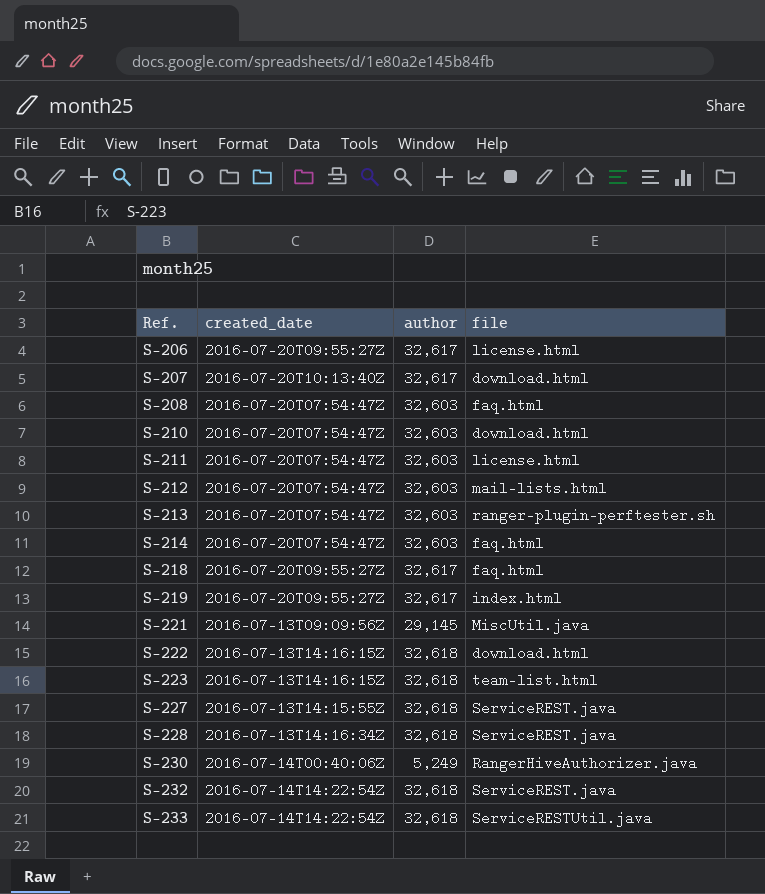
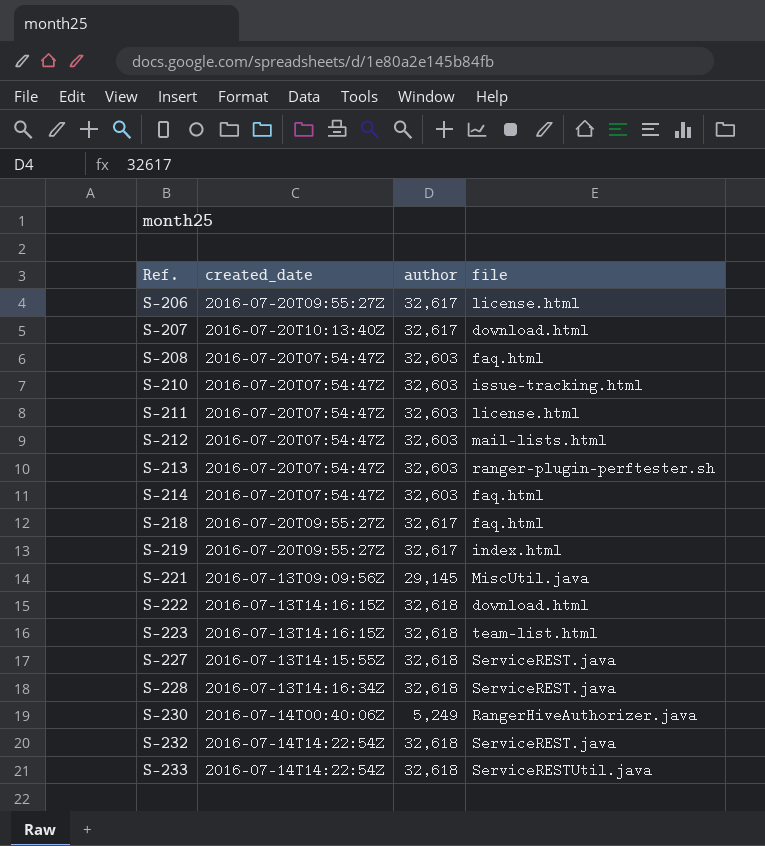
S-210 | file: download.html -> issue-tracking.html

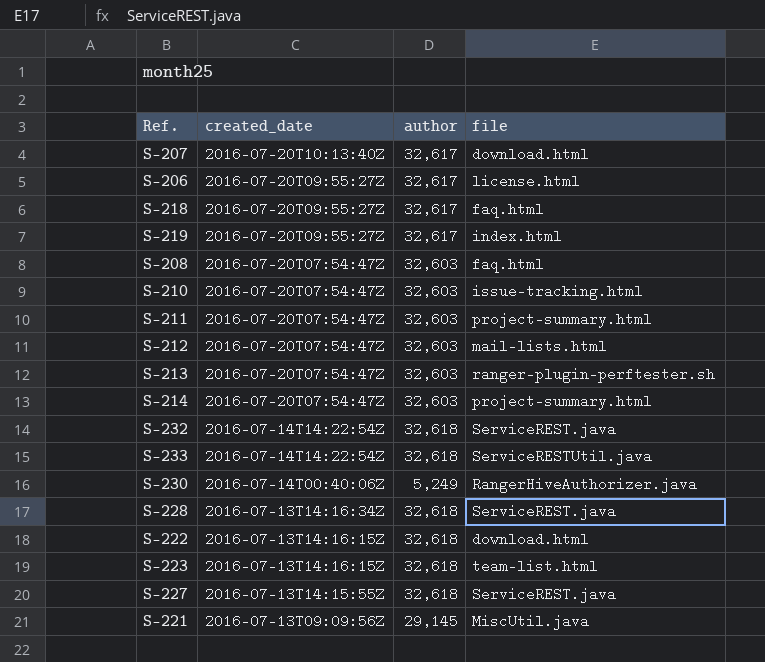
row order: Ref. ascending -> created_date descending
S-211 | file: license.html -> project-summary.html
S-214 | file: faq.html -> project-summary.html

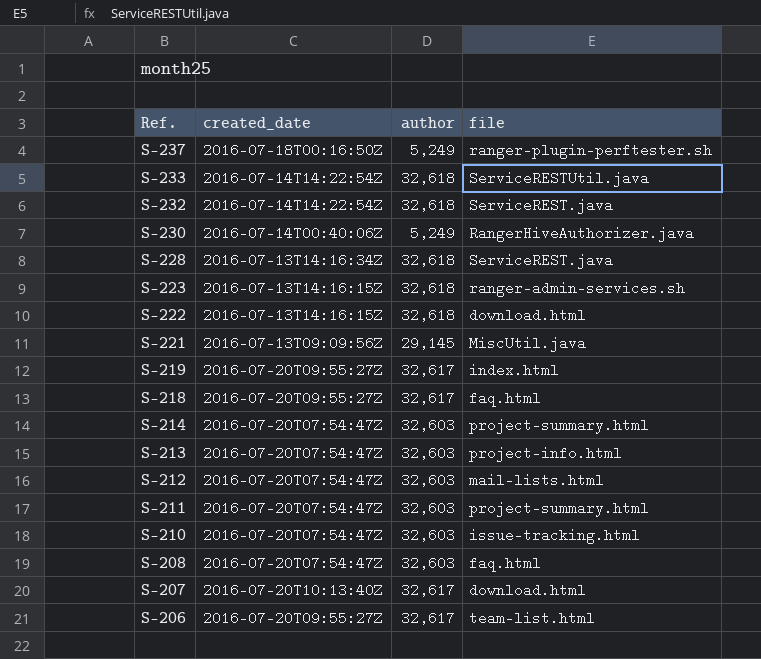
row order: created_date descending -> Ref. descending
row S-227: 2016-07-13T14:15:55Z | 32,618 | ServiceREST.java -> none
row S-237: none -> 2016-07-18T00:16:50Z | 5,249 | ranger-plugin-perftester.sh
S-223 | file: team-list.html -> ranger-admin-services.sh
S-213 | file: ranger-plugin-perftester.sh -> project-info.html
S-206 | file: license.html -> team-list.html

